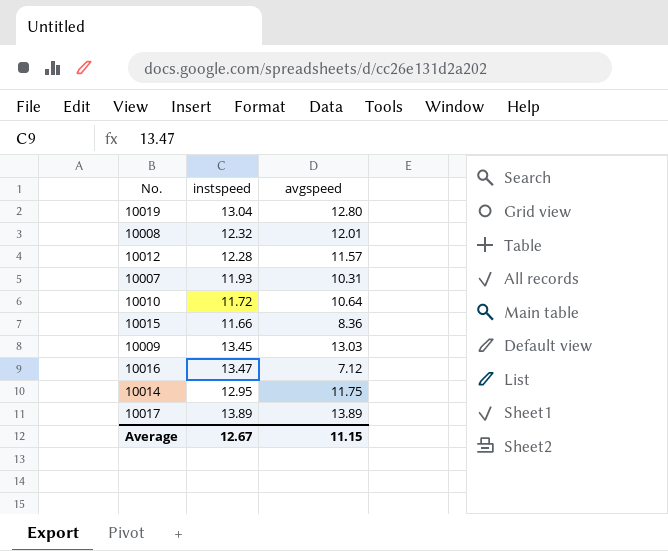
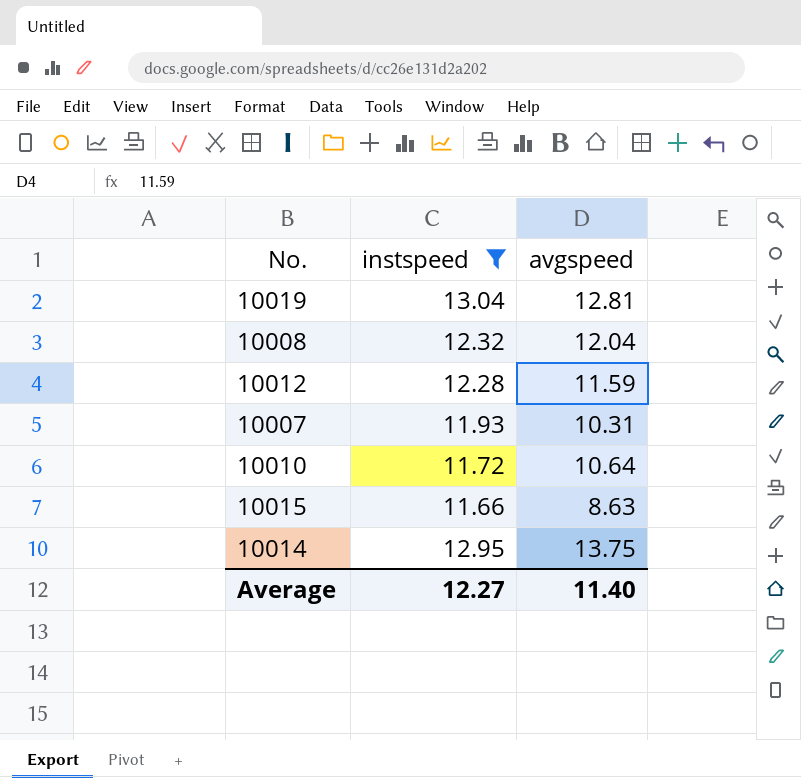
filter: none -> instspeed <= 13.04
10019 | avgspeed: 12.80 -> 12.81
10008 | avgspeed: 12.01 -> 12.04
10012 | avgspeed: 11.57 -> 11.59
10015 | avgspeed: 8.36 -> 8.63
10014 | avgspeed: 11.75 -> 13.75
Average | instspeed: 12.67 -> 12.27
Average | avgspeed: 11.15 -> 11.40

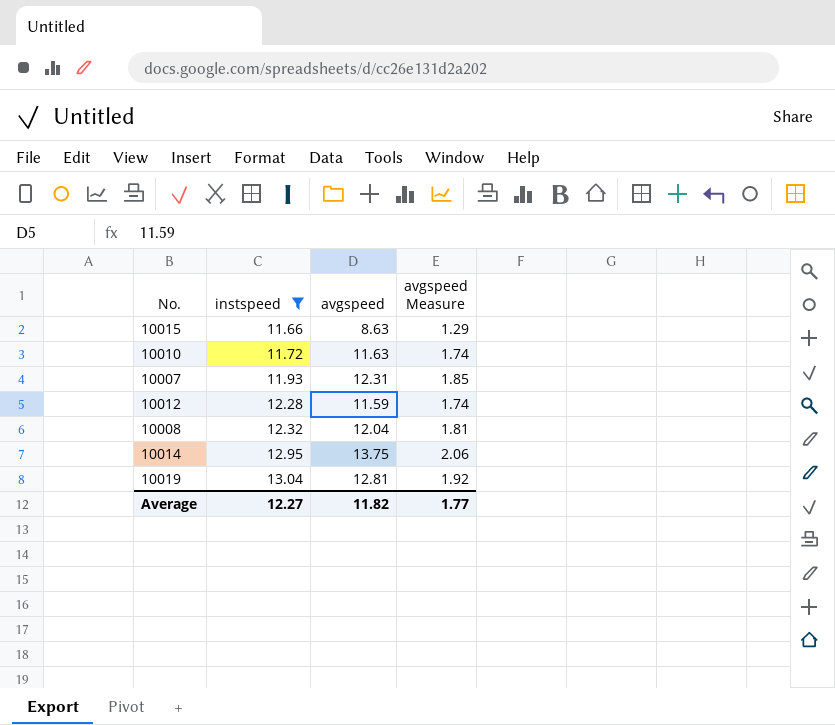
row order: none -> instspeed ascending
column avgspeed Measure | formula: none -> [avgspeed] * 0.15
10010 | avgspeed: 10.64 -> 11.63
10007 | avgspeed: 10.31 -> 12.31
Average | avgspeed: 11.40 -> 11.82

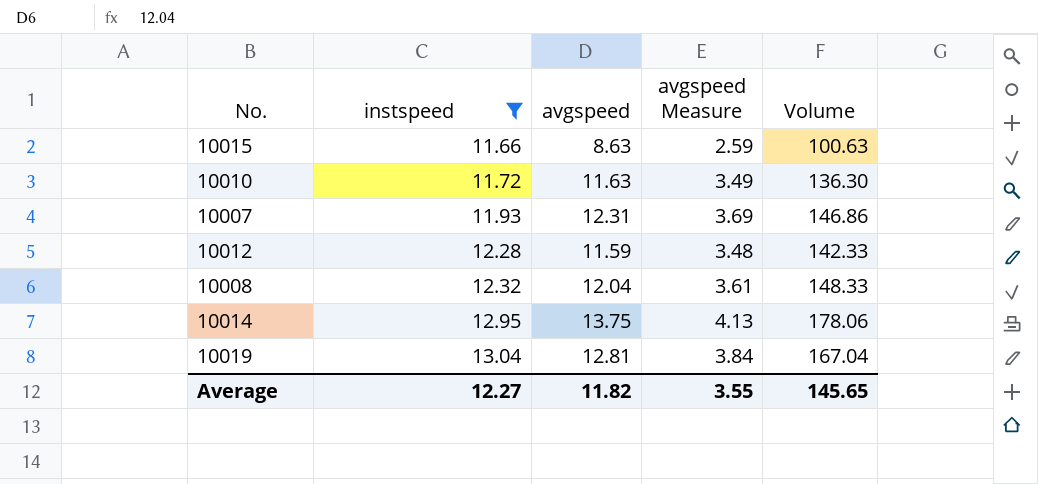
column avgspeed Measure | formula: [avgspeed] * 0.15 -> [avgspeed] * 0.3
column Volume | formula: none -> [instspeed] * [avgspeed]
Average | avgspeed Measure: 1.77 -> 3.55

